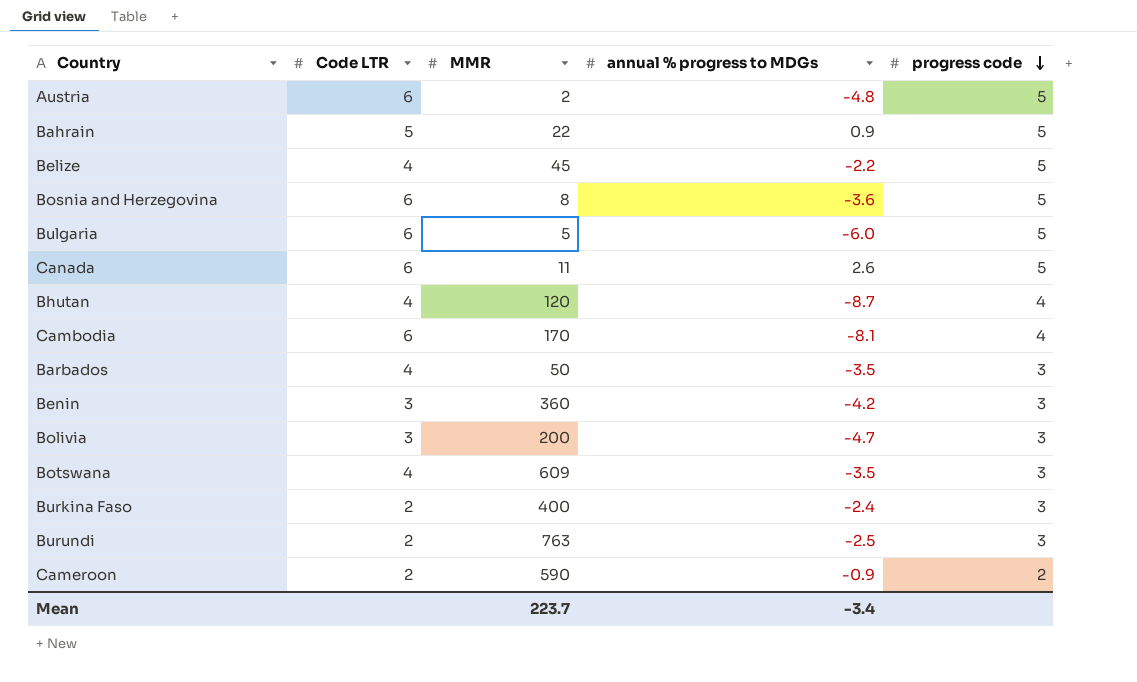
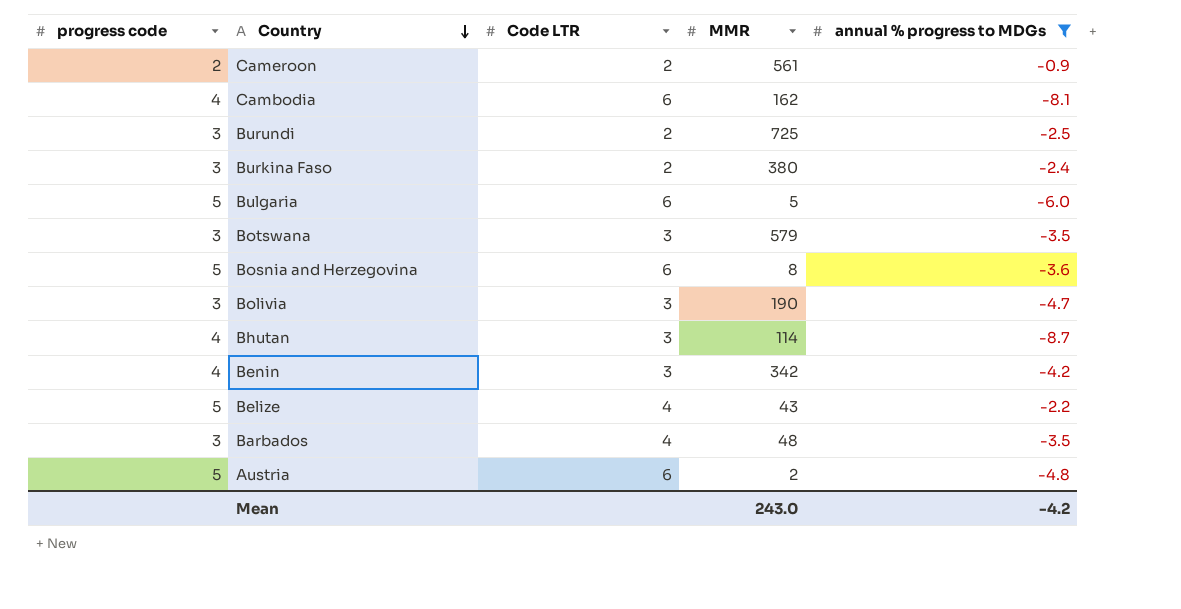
filter: none -> annual % progress to MDGs <= -0.9
row order: progress code descending -> Country descending
column progress code | position: 5 -> 1
Cameroon | MMR: 590 -> 561
Cambodia | MMR: 170 -> 162
Burundi | MMR: 763 -> 725
Burkina Faso | MMR: 400 -> 380
Botswana | Code LTR: 4 -> 3
Botswana | MMR: 609 -> 579
Bolivia | MMR: 200 -> 190
Bhutan | Code LTR: 4 -> 3
Bhutan | MMR: 120 -> 114
Benin | progress code: 3 -> 4
Benin | MMR: 360 -> 342
Belize | MMR: 45 -> 43
Barbados | MMR: 50 -> 48
Mean | MMR: 223.7 -> 243.0
Mean | annual % progress to MDGs: -3.4 -> -4.2

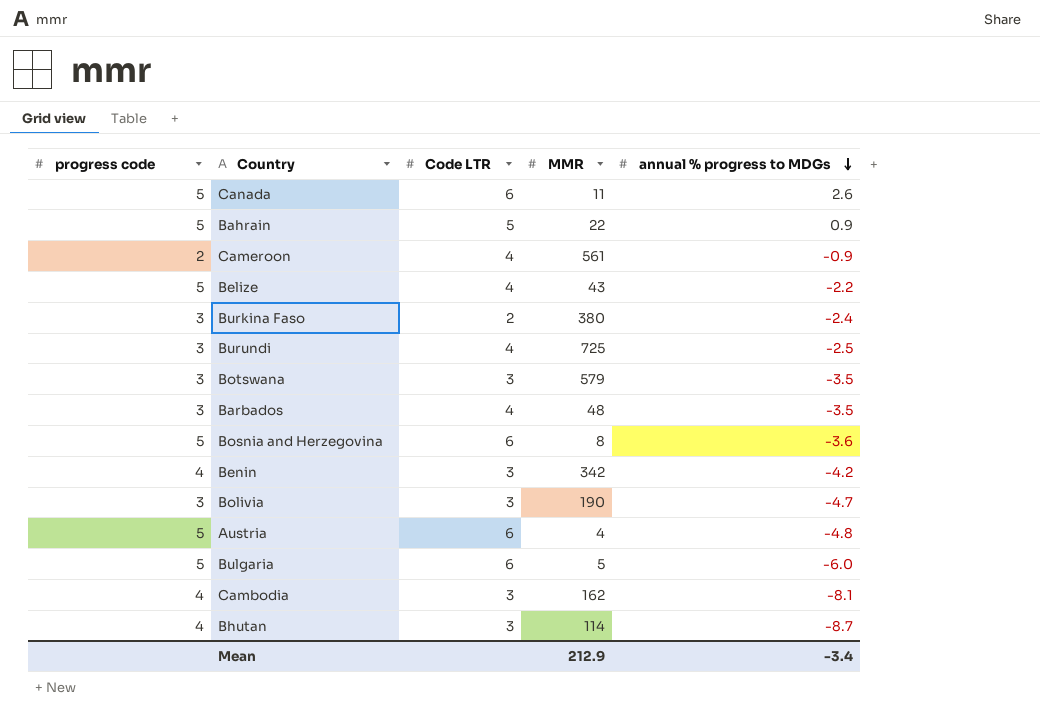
filter: annual % progress to MDGs <= -0.9 -> none
row order: Country descending -> annual % progress to MDGs descending
Cameroon | Code LTR: 2 -> 4
Burundi | Code LTR: 2 -> 4
Austria | MMR: 2 -> 4
Cambodia | Code LTR: 6 -> 3
Mean | MMR: 243.0 -> 212.9
Mean | annual % progress to MDGs: -4.2 -> -3.4

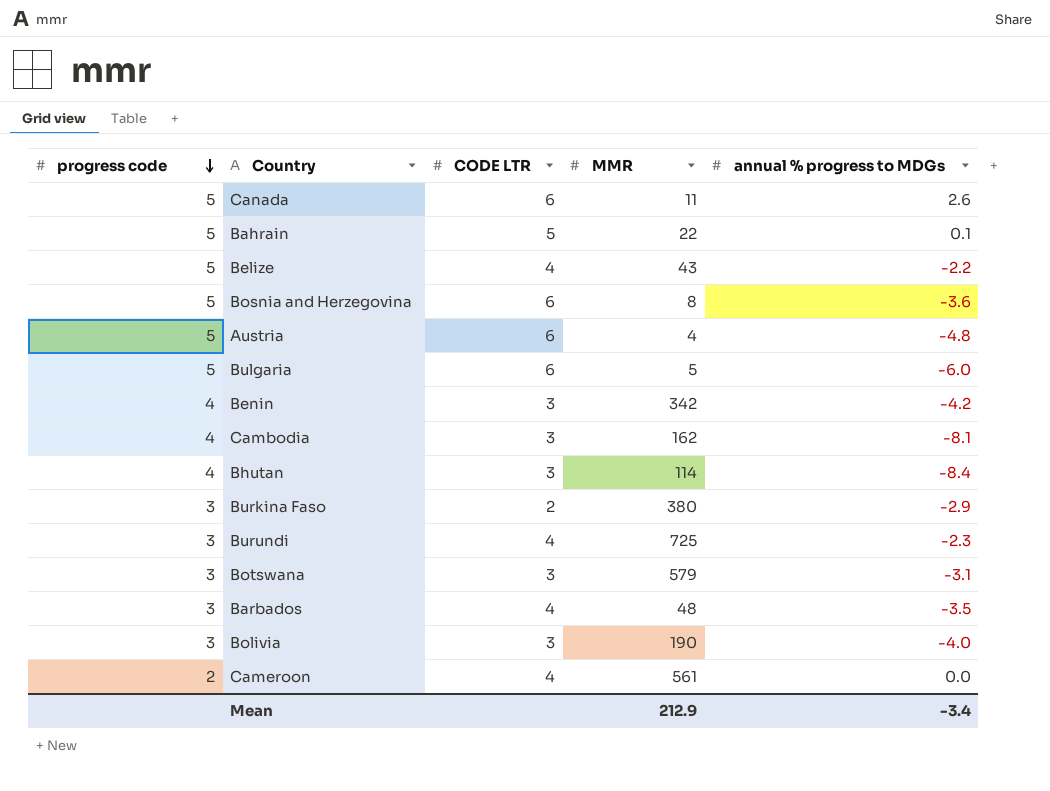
row order: annual % progress to MDGs descending -> progress code descending
column name: Code LTR -> CODE LTR
Bahrain | annual % progress to MDGs: 0.9 -> 0.1
Bhutan | annual % progress to MDGs: -8.7 -> -8.4
Burkina Faso | annual % progress to MDGs: -2.4 -> -2.9
Burundi | annual % progress to MDGs: -2.5 -> -2.3
Botswana | annual % progress to MDGs: -3.5 -> -3.1
Bolivia | annual % progress to MDGs: -4.7 -> -4.0
Cameroon | annual % progress to MDGs: -0.9 -> 0.0

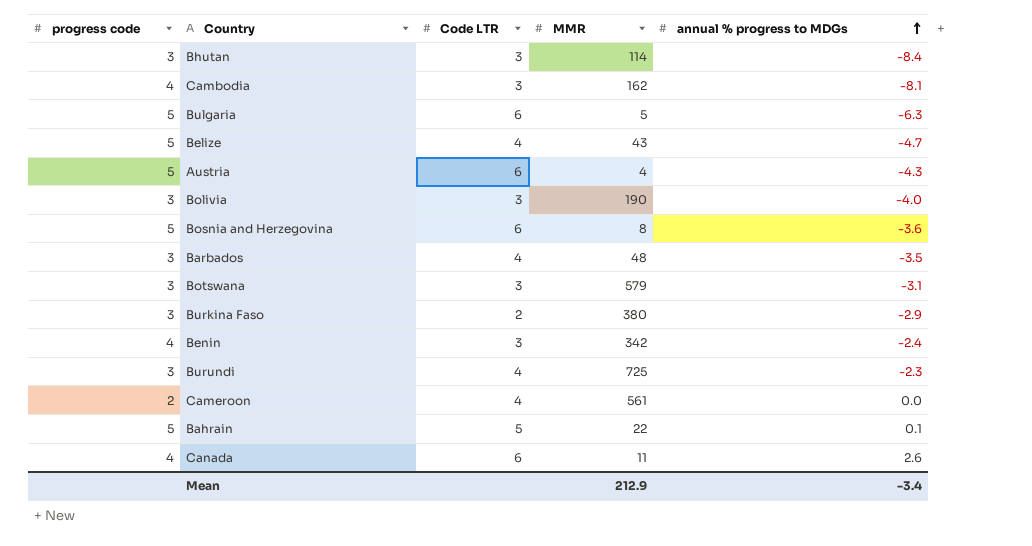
row order: progress code descending -> annual % progress to MDGs ascending
column name: CODE LTR -> Code LTR
Bhutan | progress code: 4 -> 3
Bulgaria | annual % progress to MDGs: -6.0 -> -6.3
Belize | annual % progress to MDGs: -2.2 -> -4.7
Austria | annual % progress to MDGs: -4.8 -> -4.3
Benin | annual % progress to MDGs: -4.2 -> -2.4
Canada | progress code: 5 -> 4

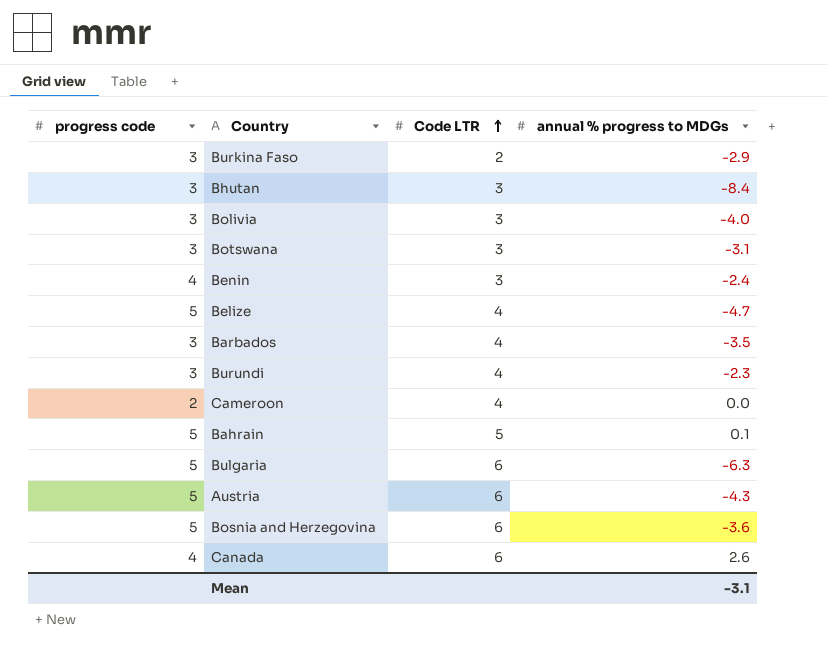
row order: annual % progress to MDGs ascending -> Code LTR ascending
column MMR | position: 4 -> none
row Cambodia: 4 | 3 | 162 | -8.1 -> none
Mean | annual % progress to MDGs: -3.4 -> -3.1

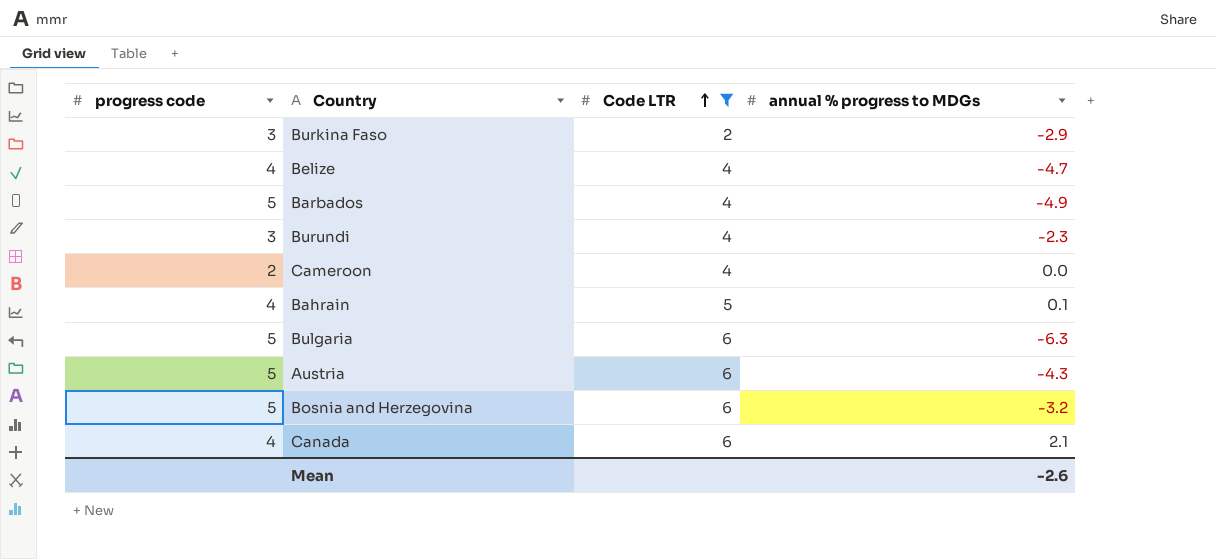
filter: none -> Code LTR != 3
Belize | progress code: 5 -> 4
Barbados | progress code: 3 -> 5
Barbados | annual % progress to MDGs: -3.5 -> -4.9
Bahrain | progress code: 5 -> 4
Bosnia and Herzegovina | annual % progress to MDGs: -3.6 -> -3.2
Canada | annual % progress to MDGs: 2.6 -> 2.1
Mean | annual % progress to MDGs: -3.1 -> -2.6

